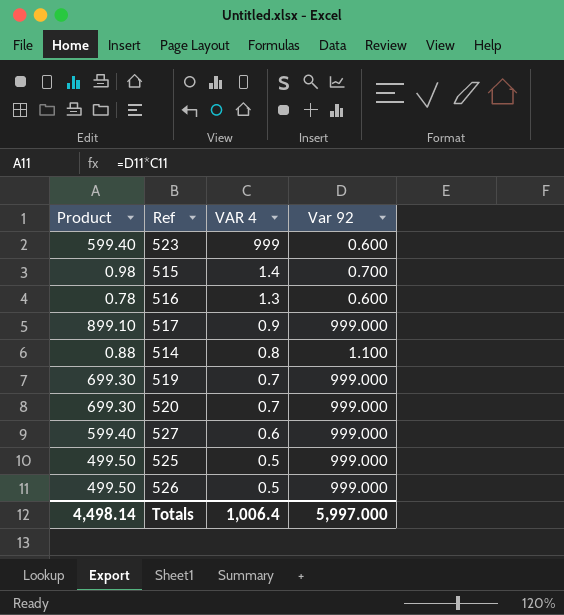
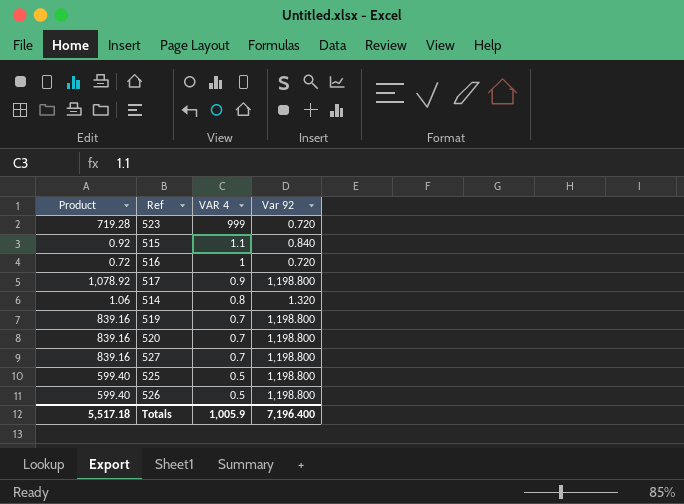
523 | Product: 599.40 -> 719.28
523 | Var 92: 0.600 -> 0.720
515 | Product: 0.98 -> 0.92
515 | VAR 4: 1.4 -> 1.1
515 | Var 92: 0.700 -> 0.840
516 | Product: 0.78 -> 0.72
516 | VAR 4: 1.3 -> 1
516 | Var 92: 0.600 -> 0.720
517 | Product: 899.10 -> 1,078.92
517 | Var 92: 999.000 -> 1,198.800
514 | Product: 0.88 -> 1.06
514 | Var 92: 1.100 -> 1.320
519 | Product: 699.30 -> 839.16
519 | Var 92: 999.000 -> 1,198.800
520 | Product: 699.30 -> 839.16
520 | Var 92: 999.000 -> 1,198.800
527 | Product: 599.40 -> 839.16
527 | VAR 4: 0.6 -> 0.7
527 | Var 92: 999.000 -> 1,198.800
525 | Product: 499.50 -> 599.40
525 | Var 92: 999.000 -> 1,198.800
526 | Product: 499.50 -> 599.40
526 | Var 92: 999.000 -> 1,198.800
Totals | Product: 4,498.14 -> 5,517.18
Totals | VAR 4: 1,006.4 -> 1,005.9
Totals | Var 92: 5,997.000 -> 7,196.400

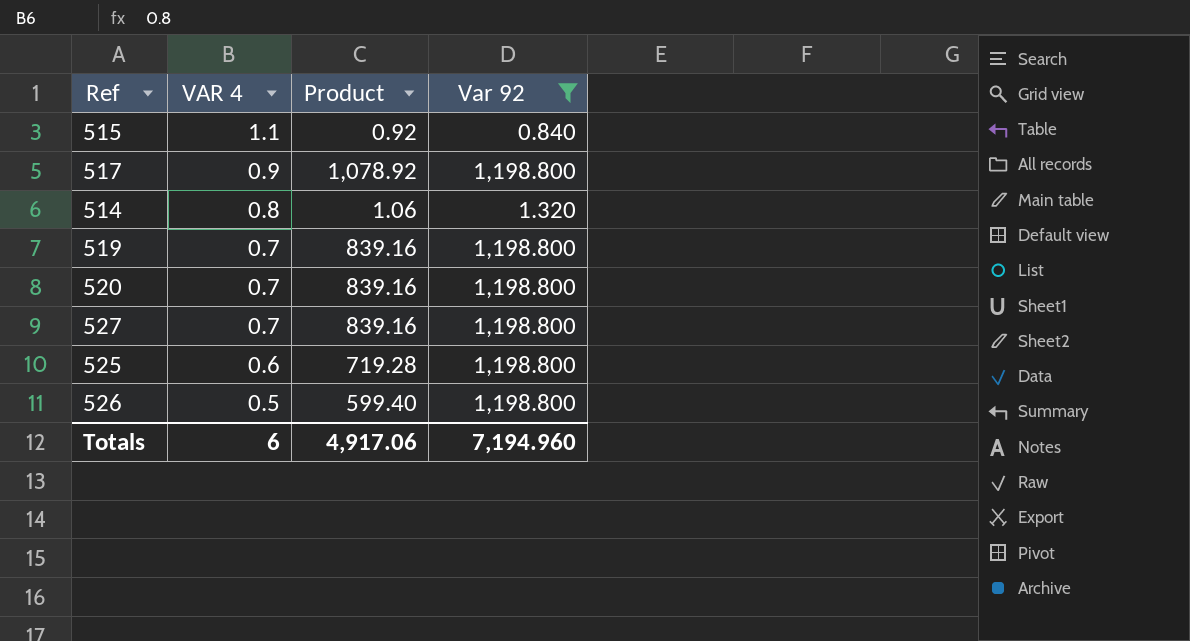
filter: none -> Var 92 != 0.720
column Product | position: 1 -> 3
525 | VAR 4: 0.5 -> 0.6
525 | Product: 599.40 -> 719.28
Totals | VAR 4: 1,005.9 -> 6
Totals | Product: 5,517.18 -> 4,917.06
Totals | Var 92: 7,196.400 -> 7,194.960

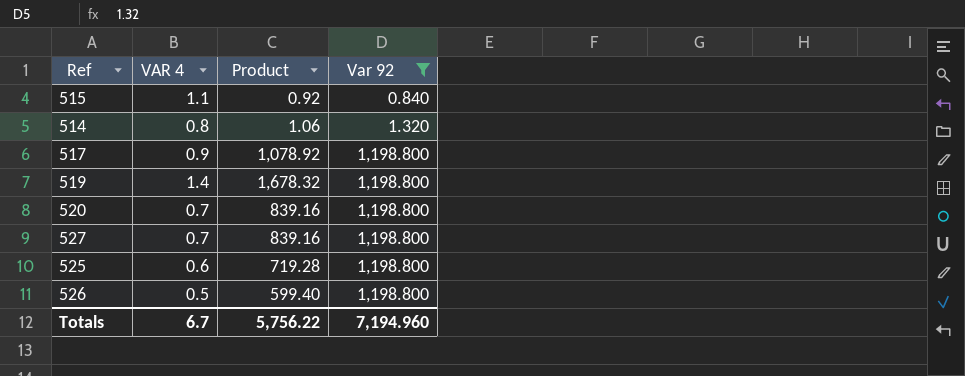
row order: VAR 4 descending -> Var 92 ascending
519 | VAR 4: 0.7 -> 1.4
519 | Product: 839.16 -> 1,678.32
Totals | VAR 4: 6 -> 6.7
Totals | Product: 4,917.06 -> 5,756.22

